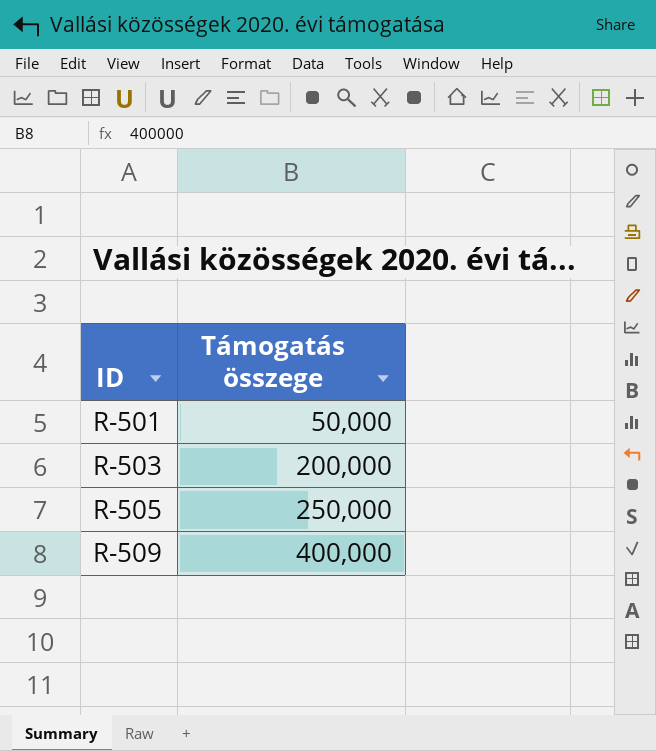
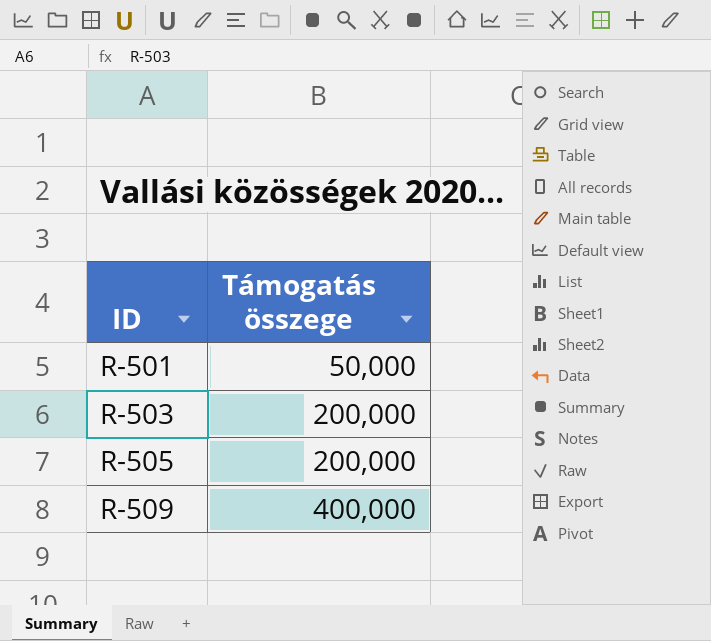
R-505 | Támogatás összege: 250,000 -> 200,000

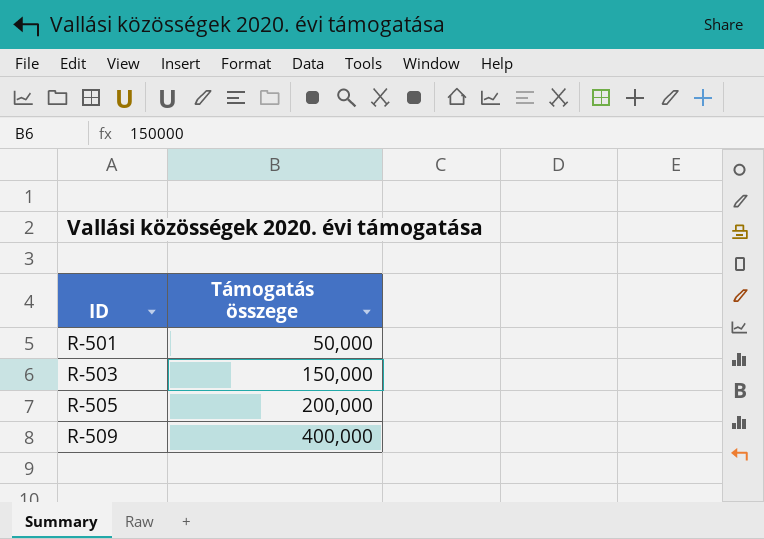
R-503 | Támogatás összege: 200,000 -> 150,000

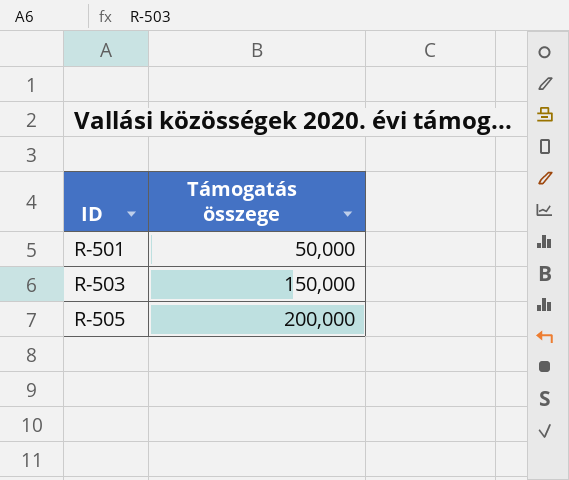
row R-509: 400,000 -> none

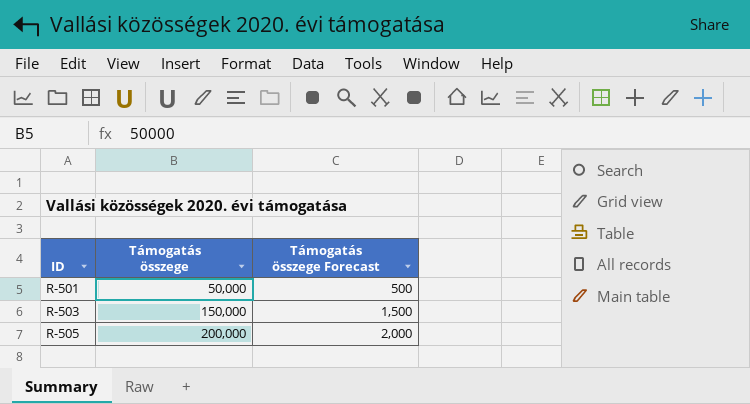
column Támogatás összege Forecast | formula: none -> [Támogatás összege] * 0.01

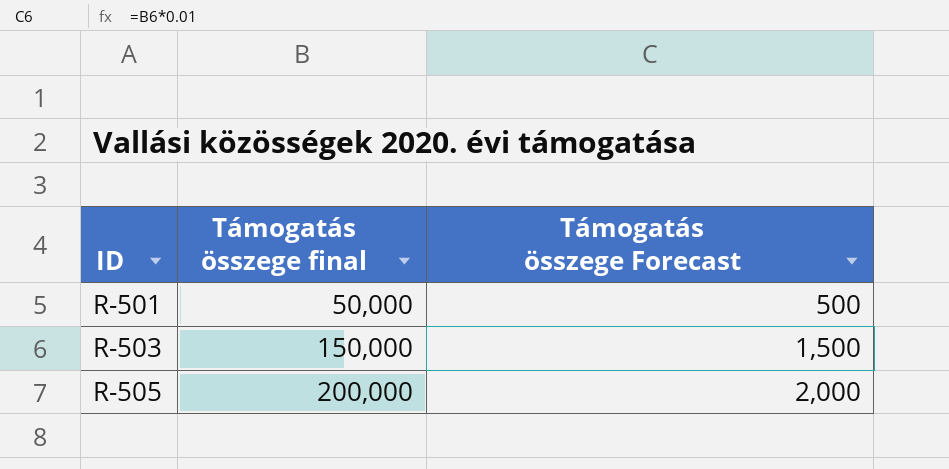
column name: Támogatás összege -> Támogatás összege final

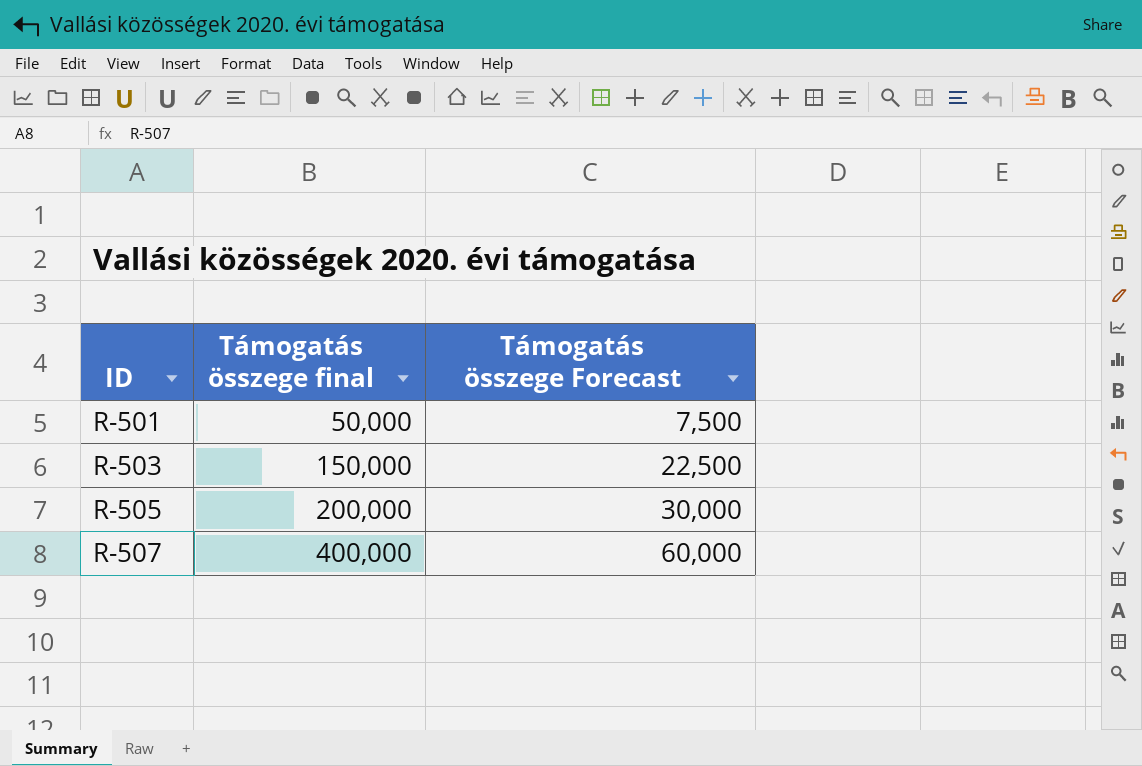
column Támogatás összege Forecast | formula: [Támogatás összege final] * 0.01 -> [Támogatás összege final] * 0.15
row R-507: none -> 400,000 | 60,000

